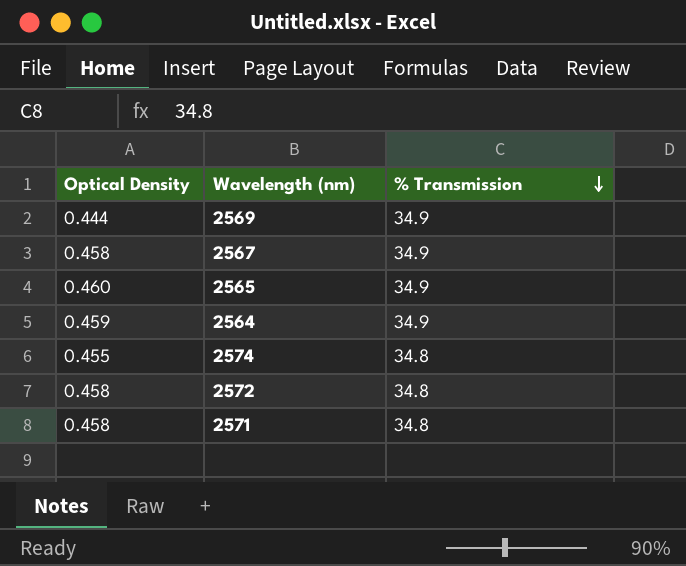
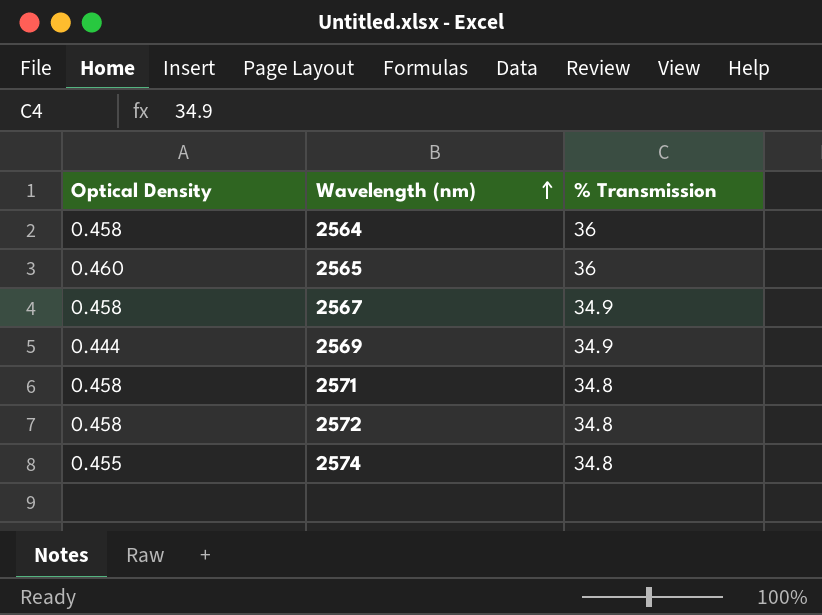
row order: % Transmission descending -> Wavelength (nm) ascending
2564 | Optical Density: 0.459 -> 0.458
2564 | % Transmission: 34.9 -> 36
2565 | % Transmission: 34.9 -> 36

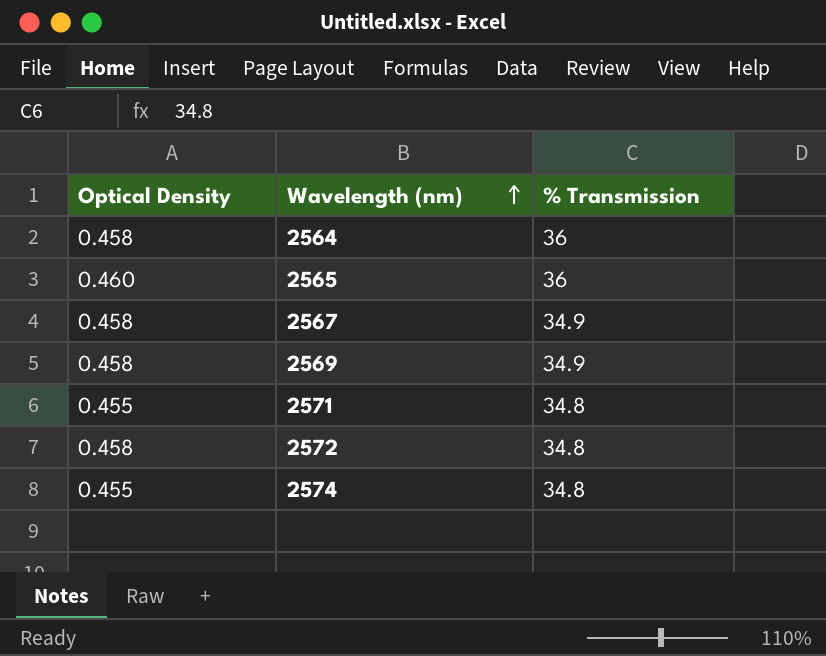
2569 | Optical Density: 0.444 -> 0.458
2571 | Optical Density: 0.458 -> 0.455

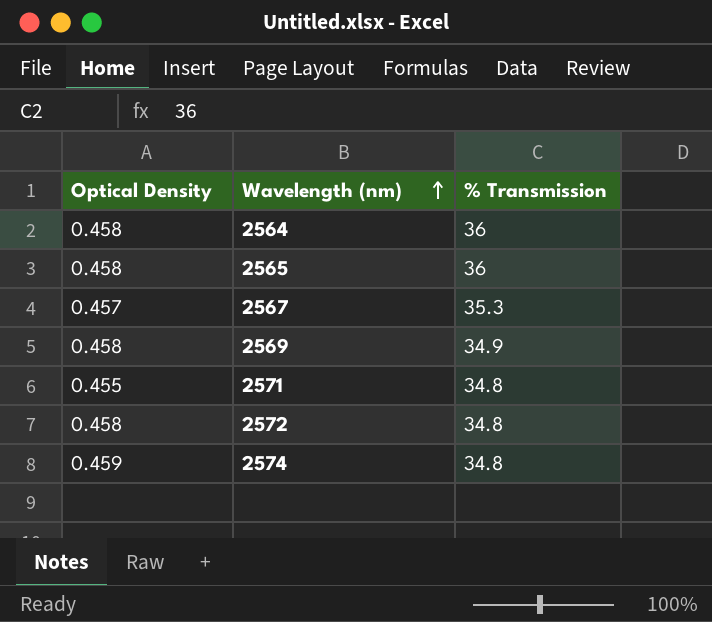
2565 | Optical Density: 0.460 -> 0.458
2567 | Optical Density: 0.458 -> 0.457
2567 | % Transmission: 34.9 -> 35.3
2574 | Optical Density: 0.455 -> 0.459

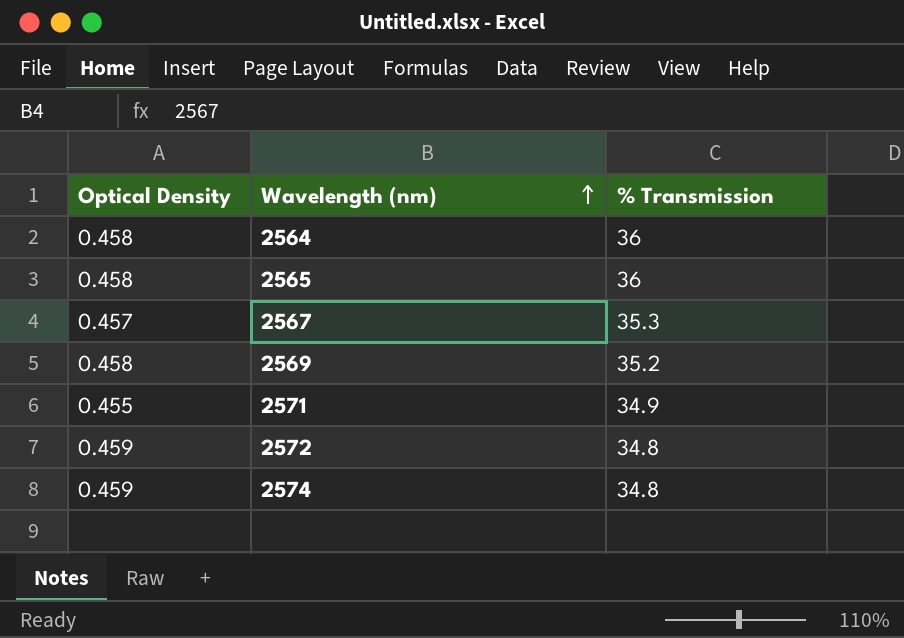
2569 | % Transmission: 34.9 -> 35.2
2571 | % Transmission: 34.8 -> 34.9
2572 | Optical Density: 0.458 -> 0.459

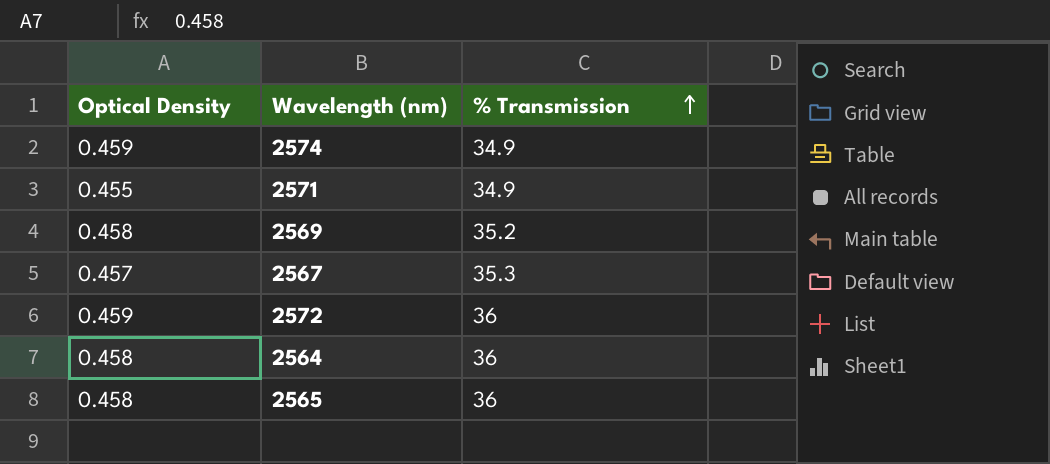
row order: Wavelength (nm) ascending -> % Transmission ascending
2574 | % Transmission: 34.8 -> 34.9
2572 | % Transmission: 34.8 -> 36

